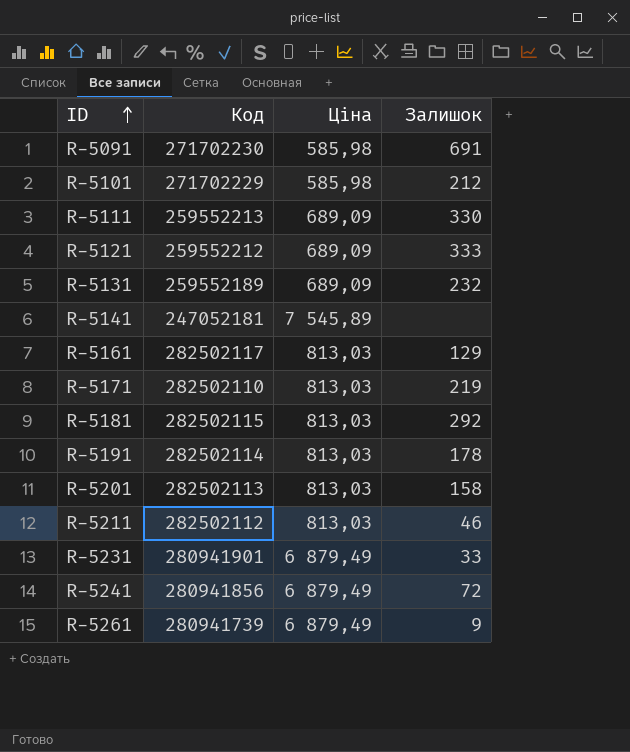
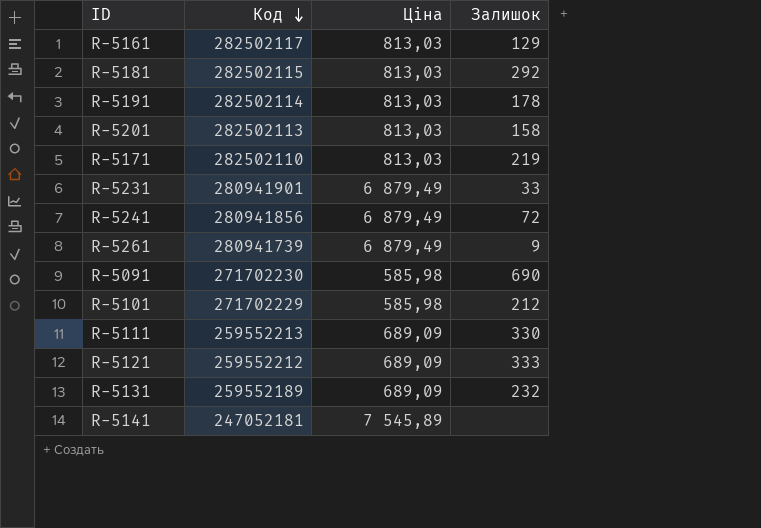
row order: ID ascending -> Код descending
row R-5211: 282502112 | 813,03 | 46 -> none
R-5091 | Залишок: 691 -> 690

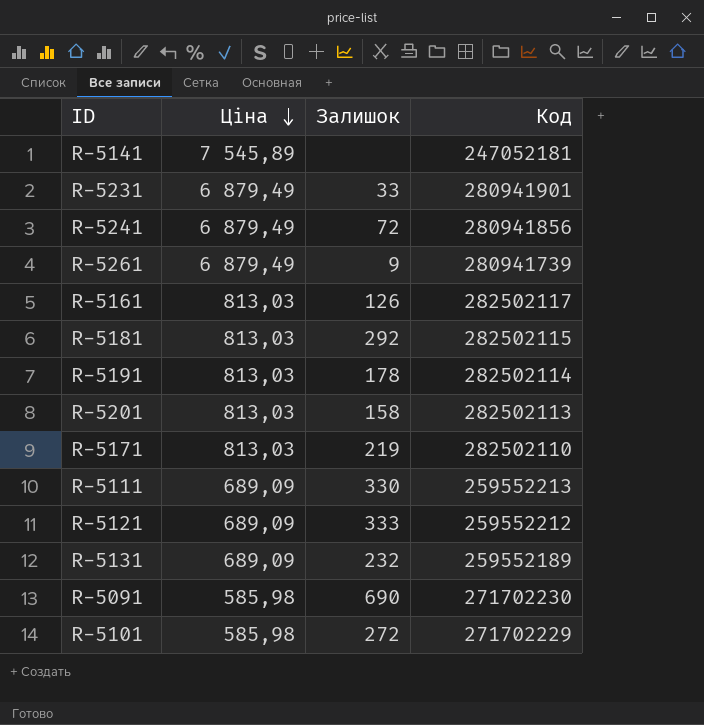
row order: Код descending -> Ціна descending
column Код | position: 2 -> 4
R-5161 | Залишок: 129 -> 126
R-5101 | Залишок: 212 -> 272

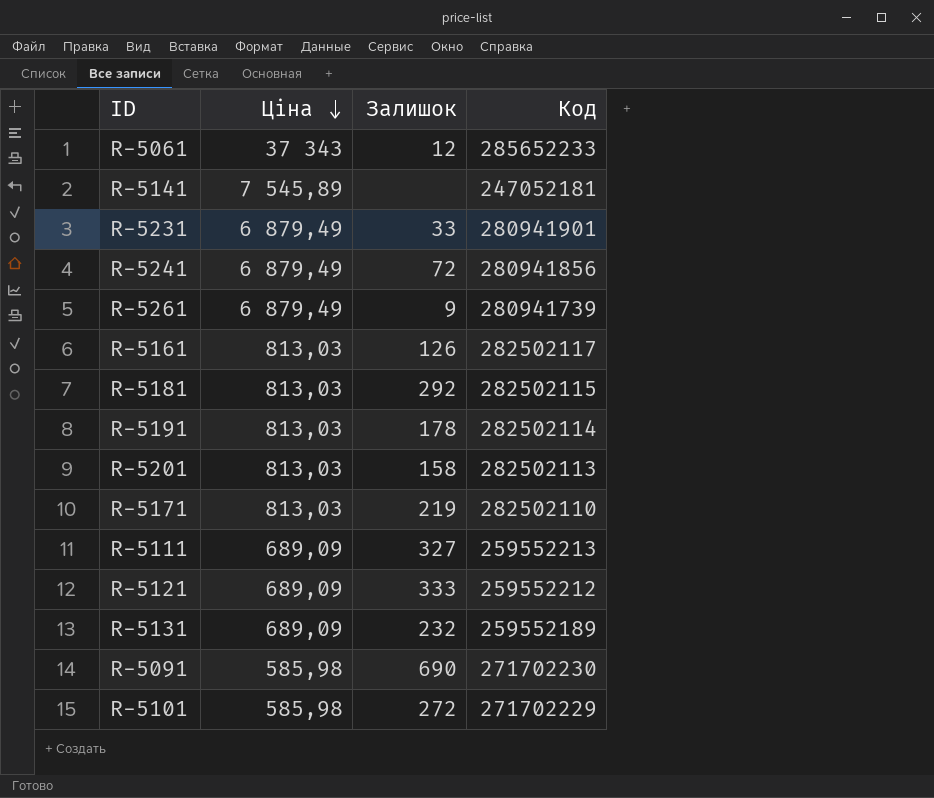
row R-5061: none -> 37 343 | 12 | 285652233
R-5111 | Залишок: 330 -> 327

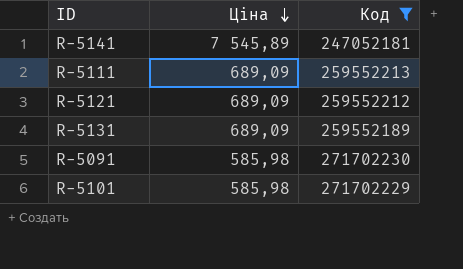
filter: none -> Код <= 271702230
column Залишок | position: 3 -> none

